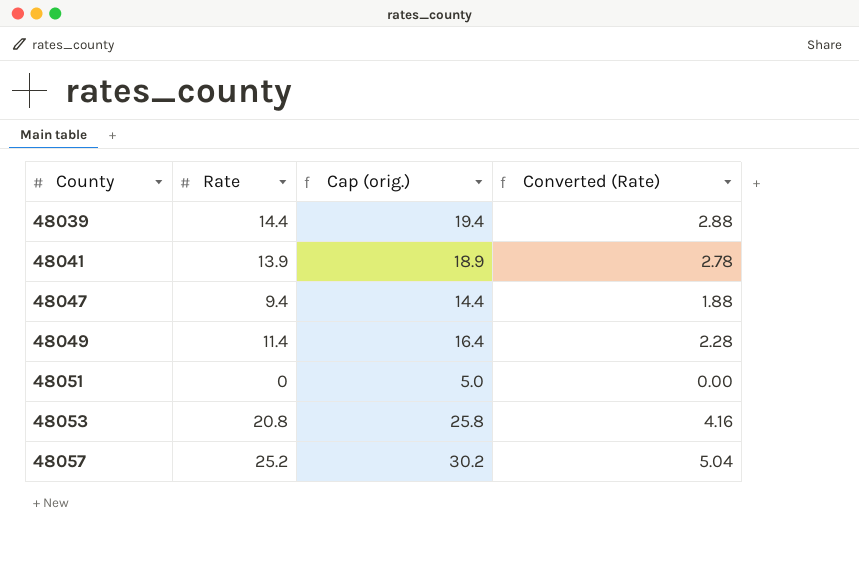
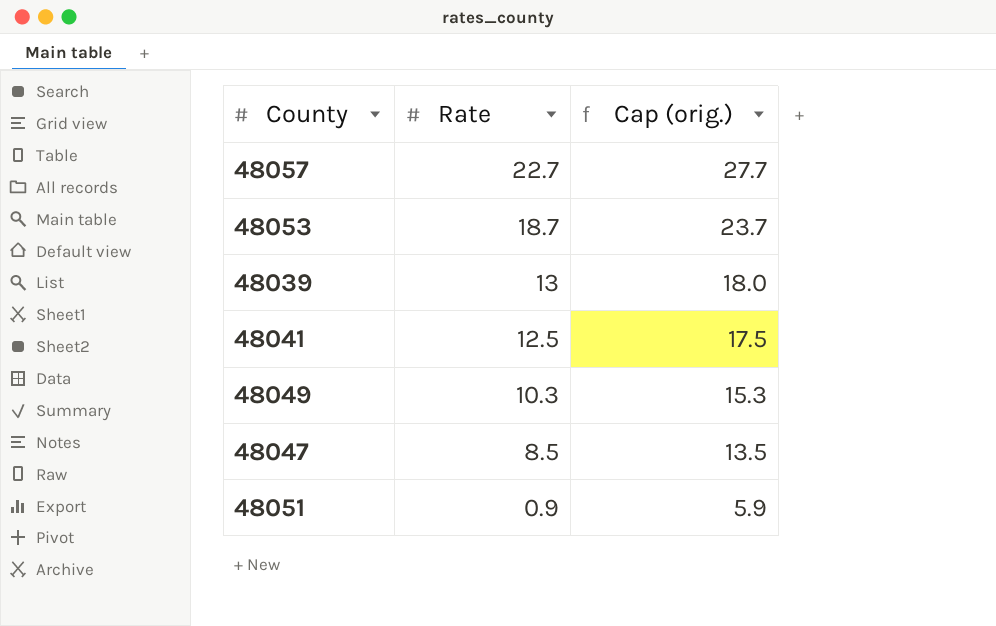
row order: County ascending -> Rate descending
column Converted (Rate) | formula: [Rate] * 0.2 -> none
48057 | Rate: 25.2 -> 22.7
48057 | Cap (orig.): 30.2 -> 27.7
48053 | Rate: 20.8 -> 18.7
48053 | Cap (orig.): 25.8 -> 23.7
48039 | Rate: 14.4 -> 13
48039 | Cap (orig.): 19.4 -> 18.0
48041 | Rate: 13.9 -> 12.5
48041 | Cap (orig.): 18.9 -> 17.5
48049 | Rate: 11.4 -> 10.3
48049 | Cap (orig.): 16.4 -> 15.3
48047 | Rate: 9.4 -> 8.5
48047 | Cap (orig.): 14.4 -> 13.5
48051 | Rate: 0 -> 0.9
48051 | Cap (orig.): 5.0 -> 5.9

